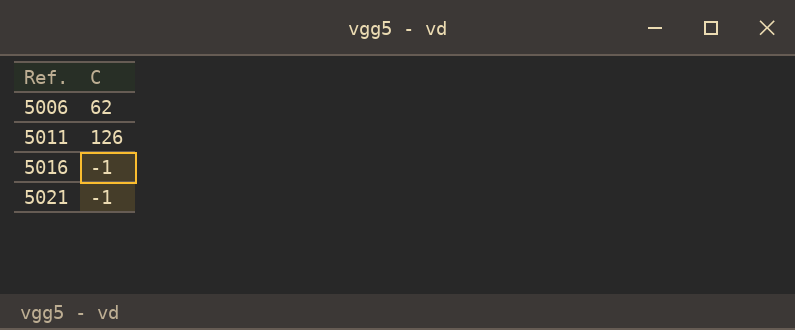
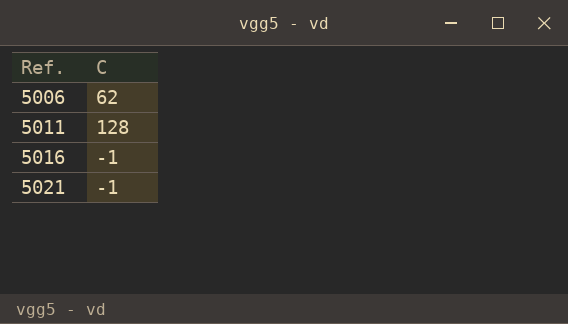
5011 | C: 126 -> 128

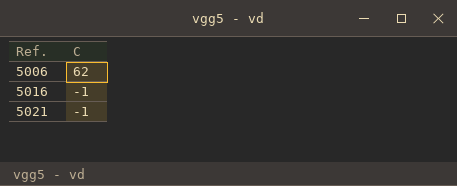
row 5011: 128 -> none

